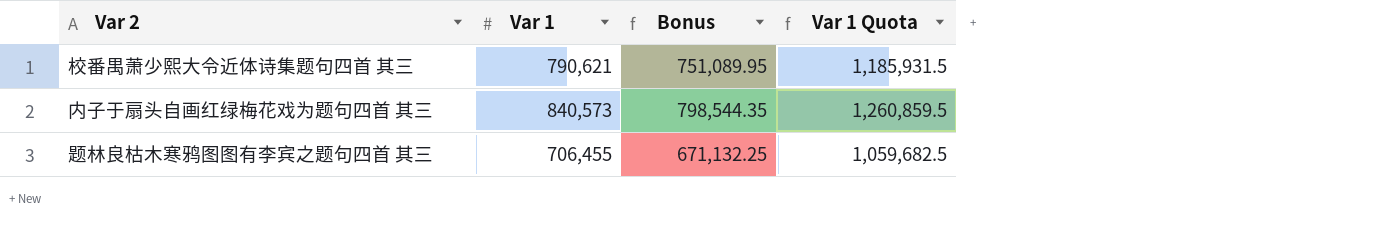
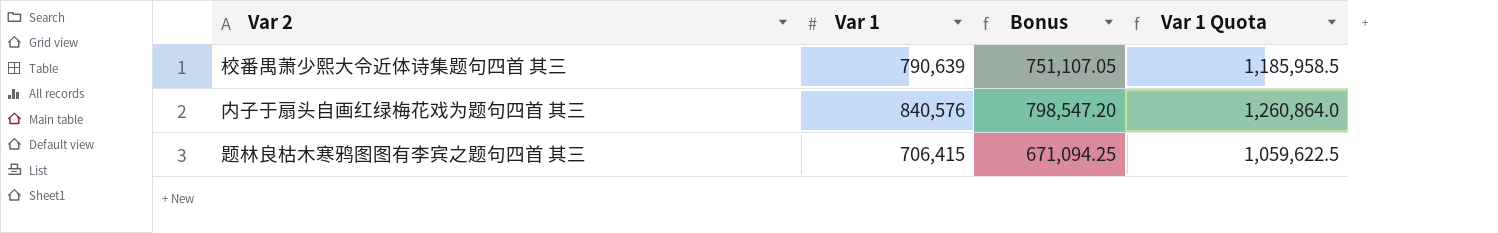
校番禺萧少熙大令近体诗集题句四首 其三 | Var 1: 790,621 -> 790,639
校番禺萧少熙大令近体诗集题句四首 其三 | Bonus: 751,089.95 -> 751,107.05
校番禺萧少熙大令近体诗集题句四首 其三 | Var 1 Quota: 1,185,931.5 -> 1,185,958.5
内子于扇头自画红绿梅花戏为题句四首 其三 | Var 1: 840,573 -> 840,576
内子于扇头自画红绿梅花戏为题句四首 其三 | Bonus: 798,544.35 -> 798,547.20
内子于扇头自画红绿梅花戏为题句四首 其三 | Var 1 Quota: 1,260,859.5 -> 1,260,864.0
题林良枯木寒鸦图图有李宾之题句四首 其三 | Var 1: 706,455 -> 706,415
题林良枯木寒鸦图图有李宾之题句四首 其三 | Bonus: 671,132.25 -> 671,094.25
题林良枯木寒鸦图图有李宾之题句四首 其三 | Var 1 Quota: 1,059,682.5 -> 1,059,622.5

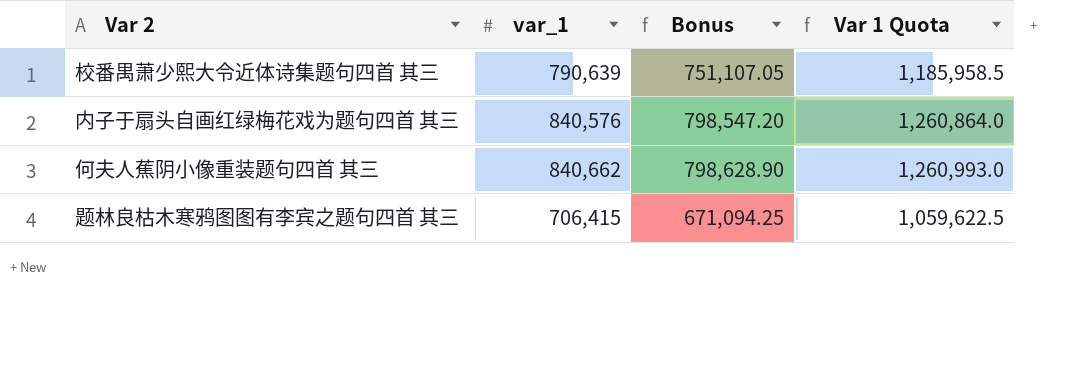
column name: Var 1 -> var_1
row 何夫人蕉阴小像重装题句四首 其三: none -> 840,662 | 798,628.90 | 1,260,993.0

